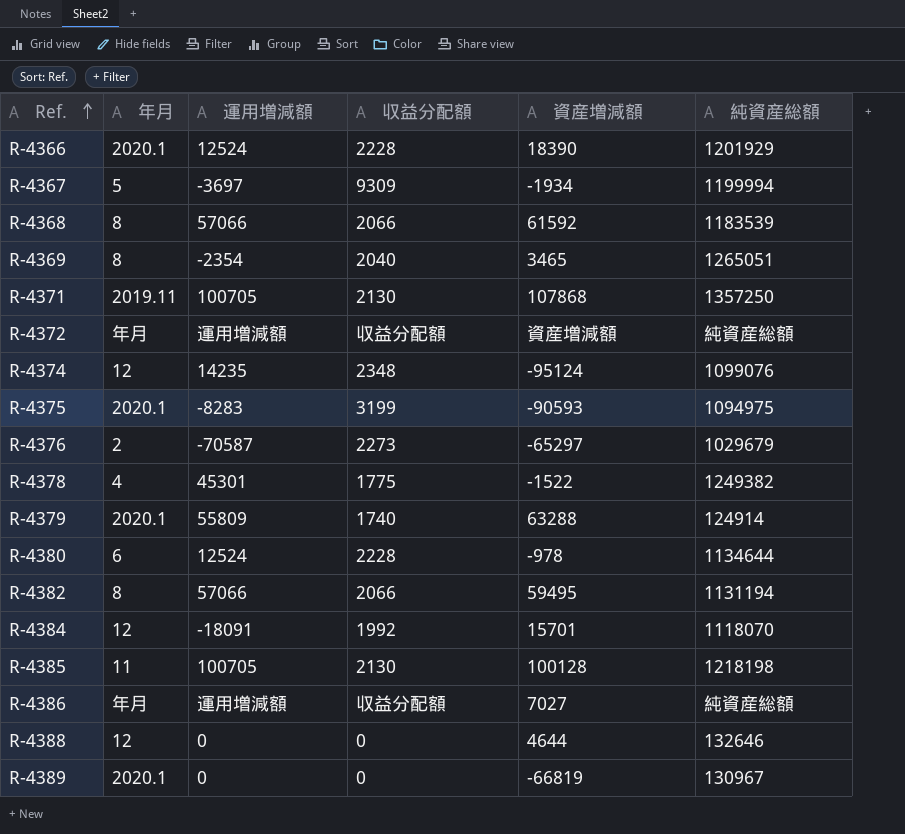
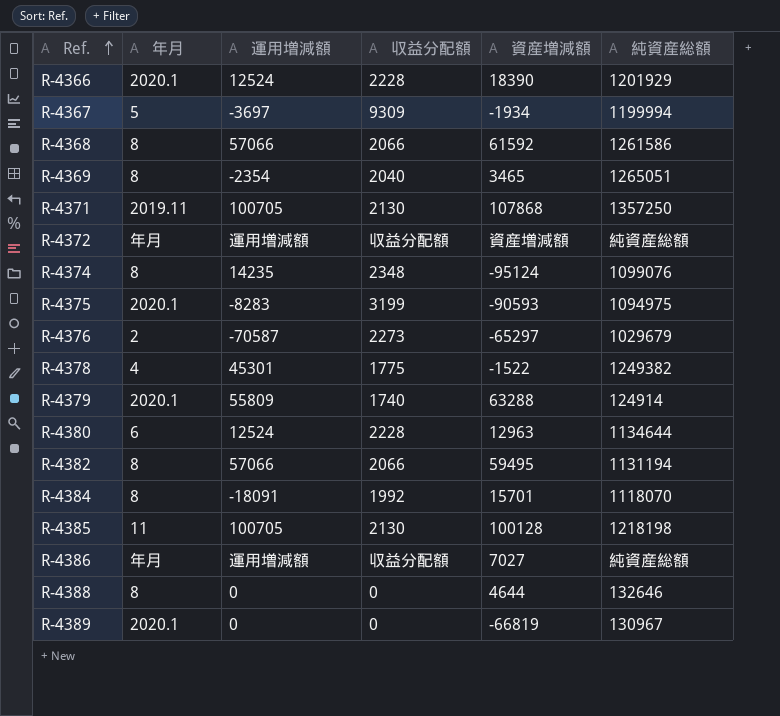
R-4368 | 純資産総額: 1183539 -> 1261586
R-4374 | 年月: 12 -> 8
R-4380 | 資産増減額: -978 -> 12963
R-4384 | 年月: 12 -> 8
R-4388 | 年月: 12 -> 8

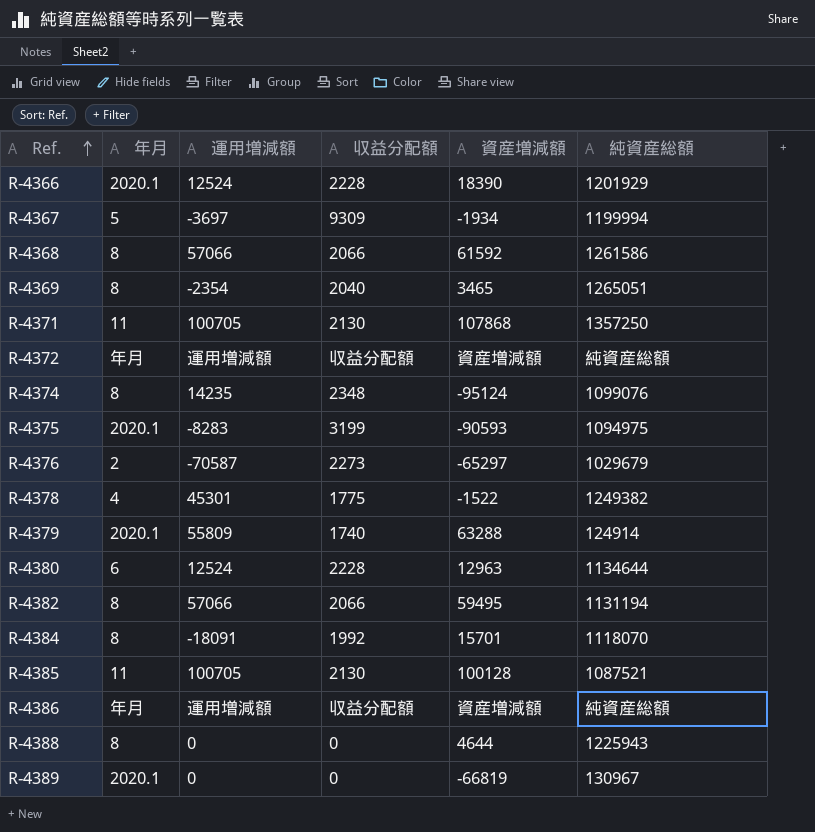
R-4371 | 年月: 2019.11 -> 11
R-4385 | 純資産総額: 1218198 -> 1087521
R-4386 | 資産増減額: 7027 -> 資産増減額
R-4388 | 純資産総額: 132646 -> 1225943

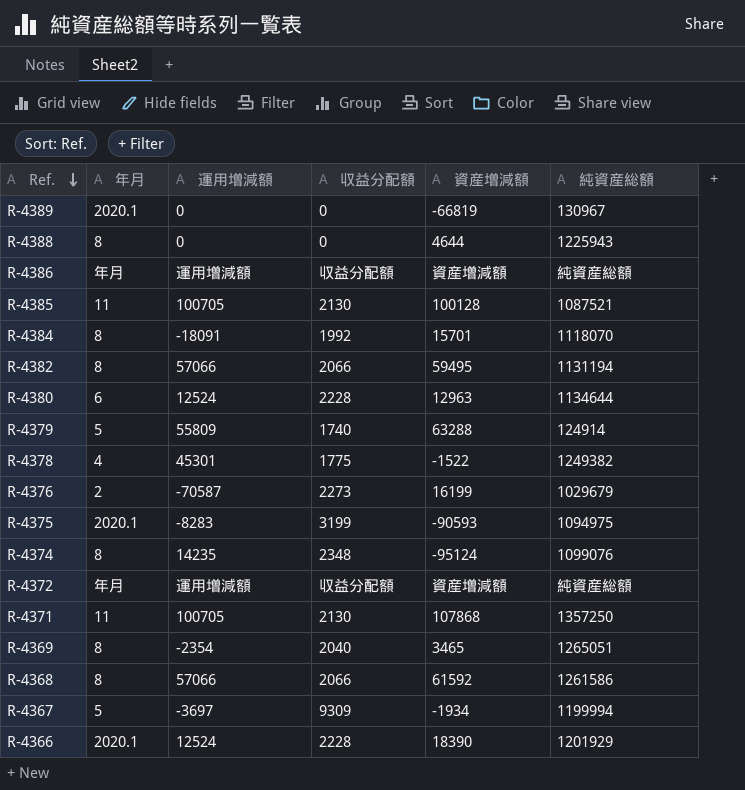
row order: Ref. ascending -> Ref. descending
R-4379 | 年月: 2020.1 -> 5
R-4376 | 資産増減額: -65297 -> 16199

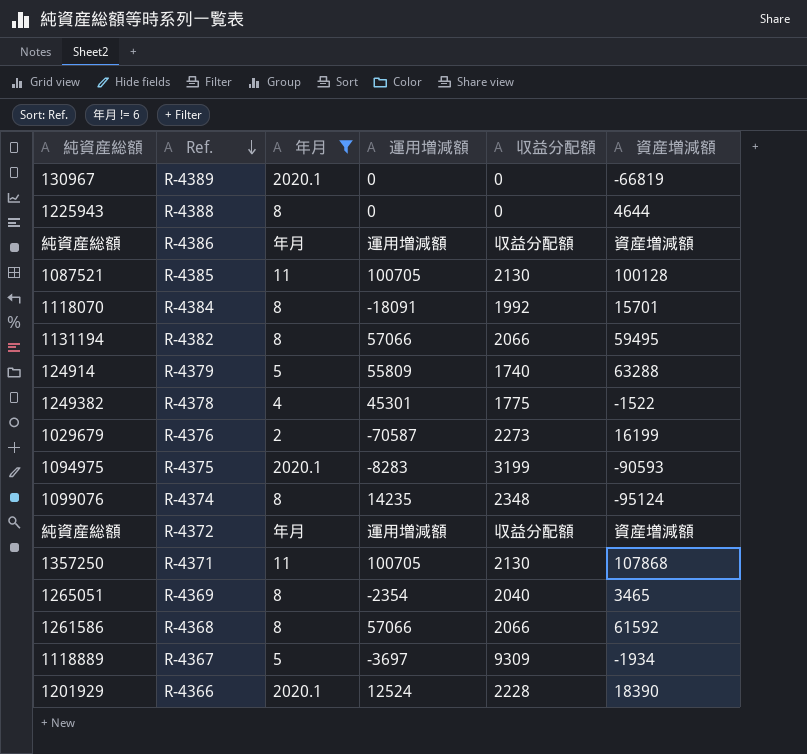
filter: none -> 年月 != 6
column 純資産総額 | position: 6 -> 1
R-4367 | 純資産総額: 1199994 -> 1118889

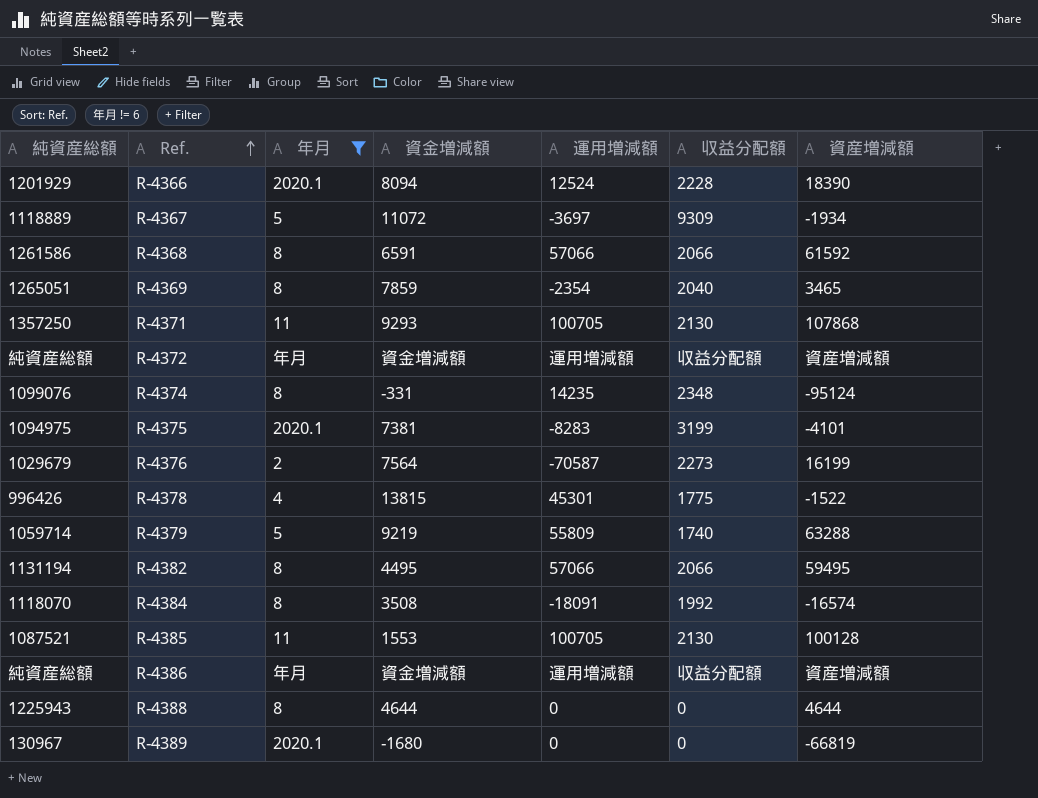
row order: Ref. descending -> Ref. ascending
column 資金増減額 | position: none -> 4
R-4375 | 資産増減額: -90593 -> -4101
R-4378 | 純資産総額: 1249382 -> 996426
R-4379 | 純資産総額: 124914 -> 1059714
R-4384 | 資産増減額: 15701 -> -16574

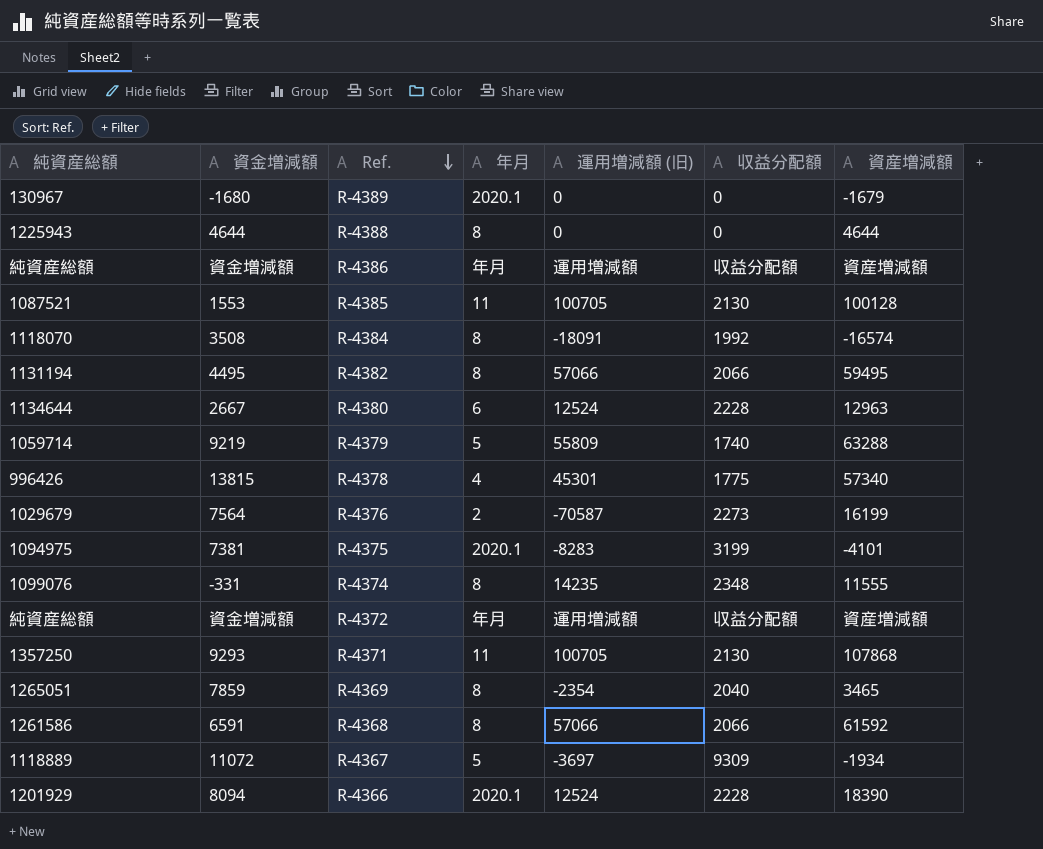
filter: 年月 != 6 -> none
row order: Ref. ascending -> Ref. descending
column 資金増減額 | position: 4 -> 2
column name: 運用増減額 -> 運用増減額 (旧)
R-4389 | 資産増減額: -66819 -> -1679
R-4378 | 資産増減額: -1522 -> 57340
R-4374 | 資産増減額: -95124 -> 11555

